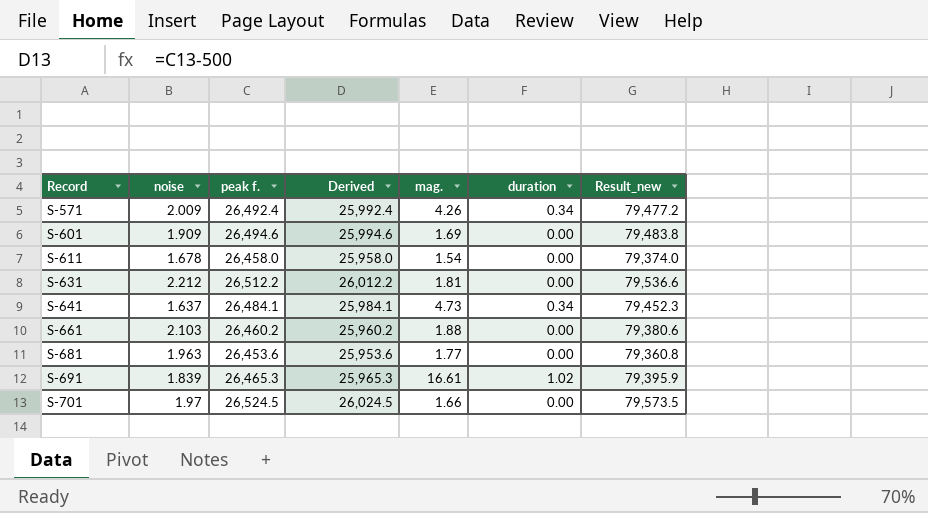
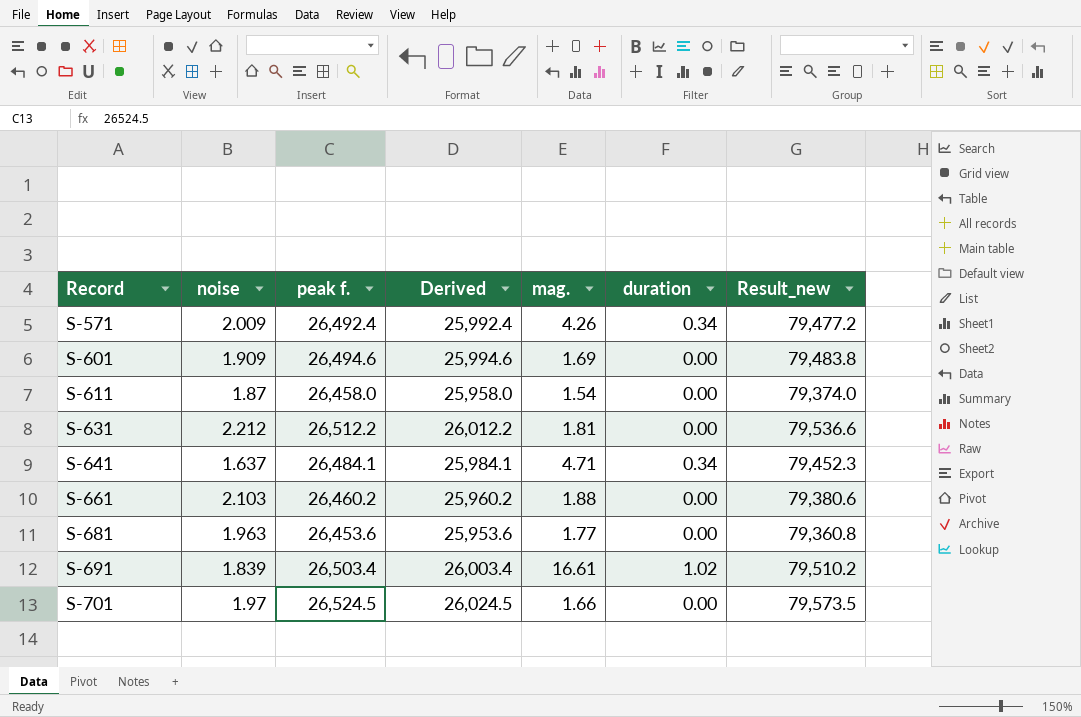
S-611 | noise: 1.678 -> 1.87
S-641 | mag.: 4.73 -> 4.71
S-691 | peak f.: 26,465.3 -> 26,503.4
S-691 | Derived: 25,965.3 -> 26,003.4
S-691 | Result_new: 79,395.9 -> 79,510.2

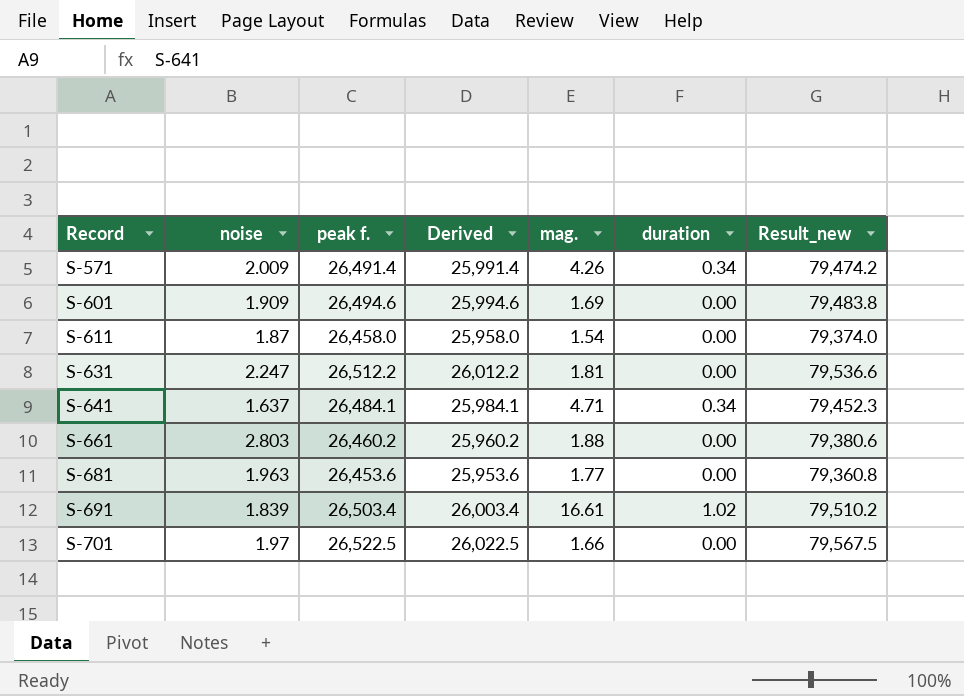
S-571 | peak f.: 26,492.4 -> 26,491.4
S-571 | Derived: 25,992.4 -> 25,991.4
S-571 | Result_new: 79,477.2 -> 79,474.2
S-631 | noise: 2.212 -> 2.247
S-661 | noise: 2.103 -> 2.803
S-701 | peak f.: 26,524.5 -> 26,522.5
S-701 | Derived: 26,024.5 -> 26,022.5
S-701 | Result_new: 79,573.5 -> 79,567.5

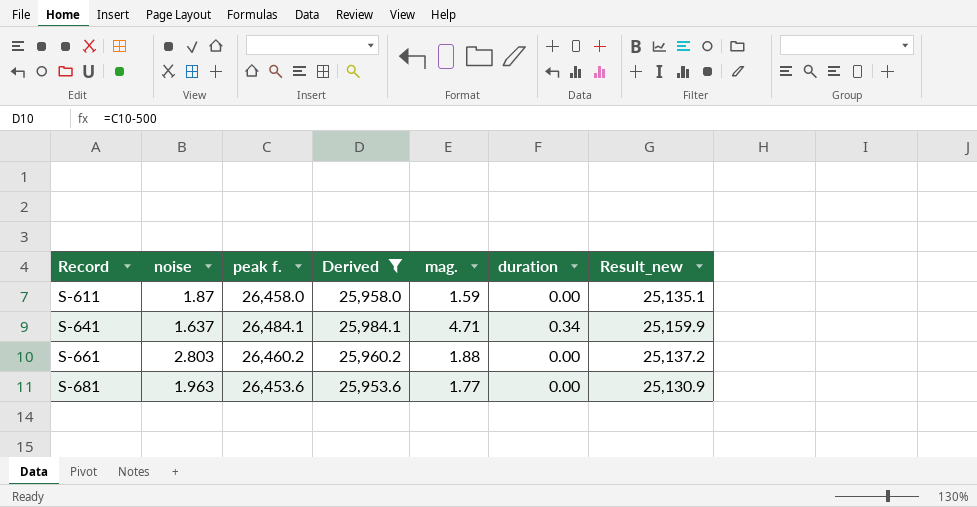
filter: none -> Derived <= 25,984.1
column Result_new | formula: [peak f.] * 3 -> [peak f.] * 0.95
S-611 | mag.: 1.54 -> 1.59

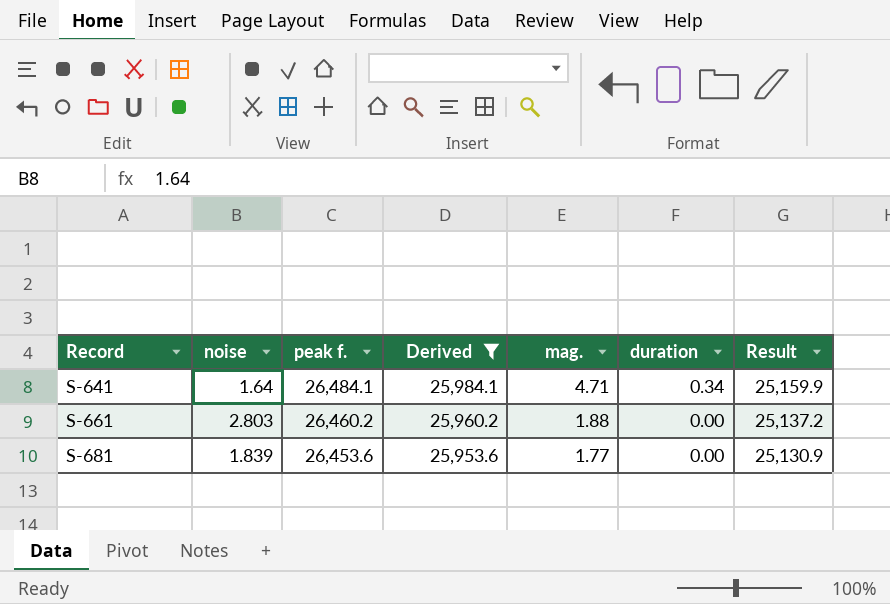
column name: Result_new -> Result
row S-611: 1.87 | 26,458.0 | 25,958.0 | 1.59 | 0.00 | 25,135.1 -> none
S-641 | noise: 1.637 -> 1.64
S-681 | noise: 1.963 -> 1.839

